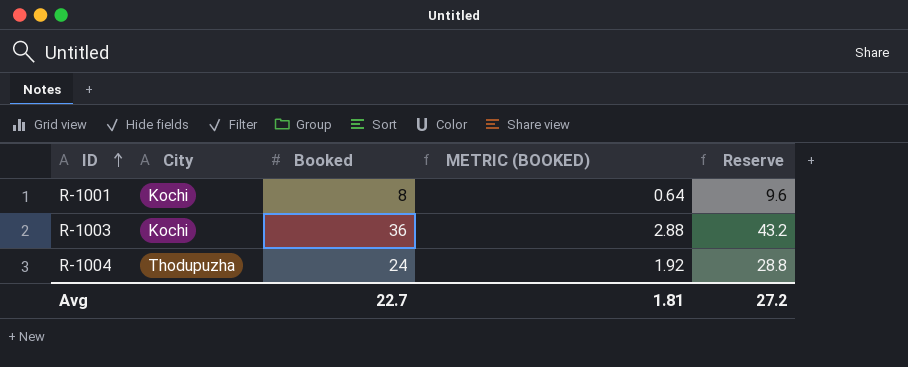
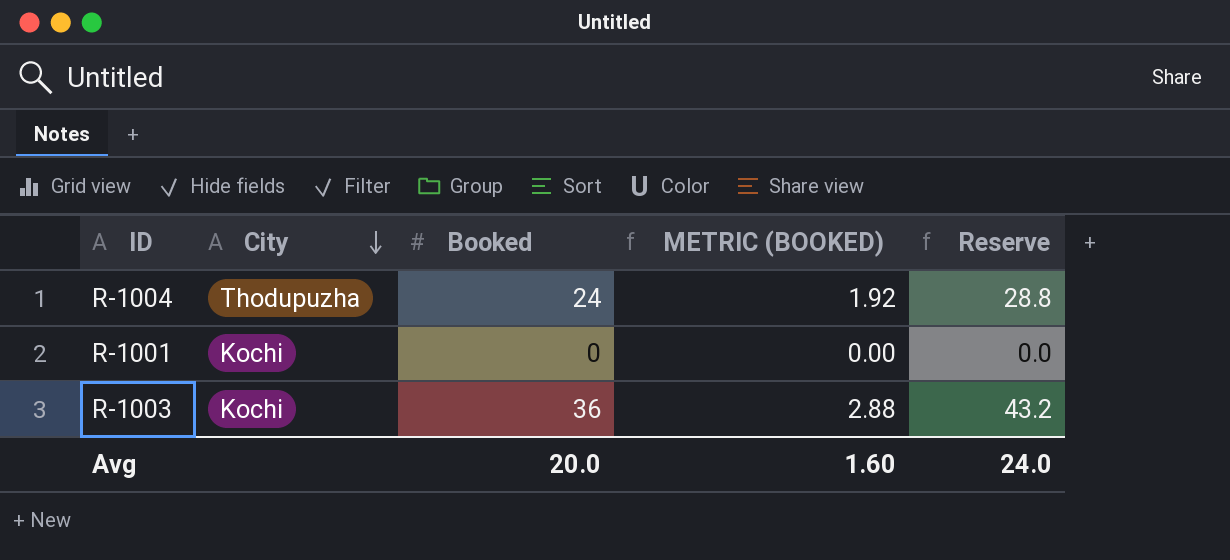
row order: ID ascending -> City descending
R-1001 | Booked: 8 -> 0
R-1001 | METRIC (BOOKED): 0.64 -> 0.00
R-1001 | Reserve: 9.6 -> 0.0
Avg | Booked: 22.7 -> 20.0
Avg | METRIC (BOOKED): 1.81 -> 1.60
Avg | Reserve: 27.2 -> 24.0

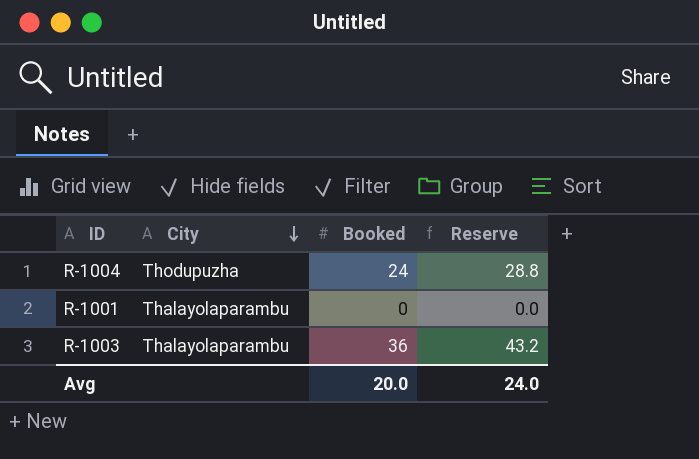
column METRIC (BOOKED) | formula: [Booked] * 0.08 -> none
R-1001 | City: Kochi -> Thalayolaparambu
R-1003 | City: Kochi -> Thalayolaparambu

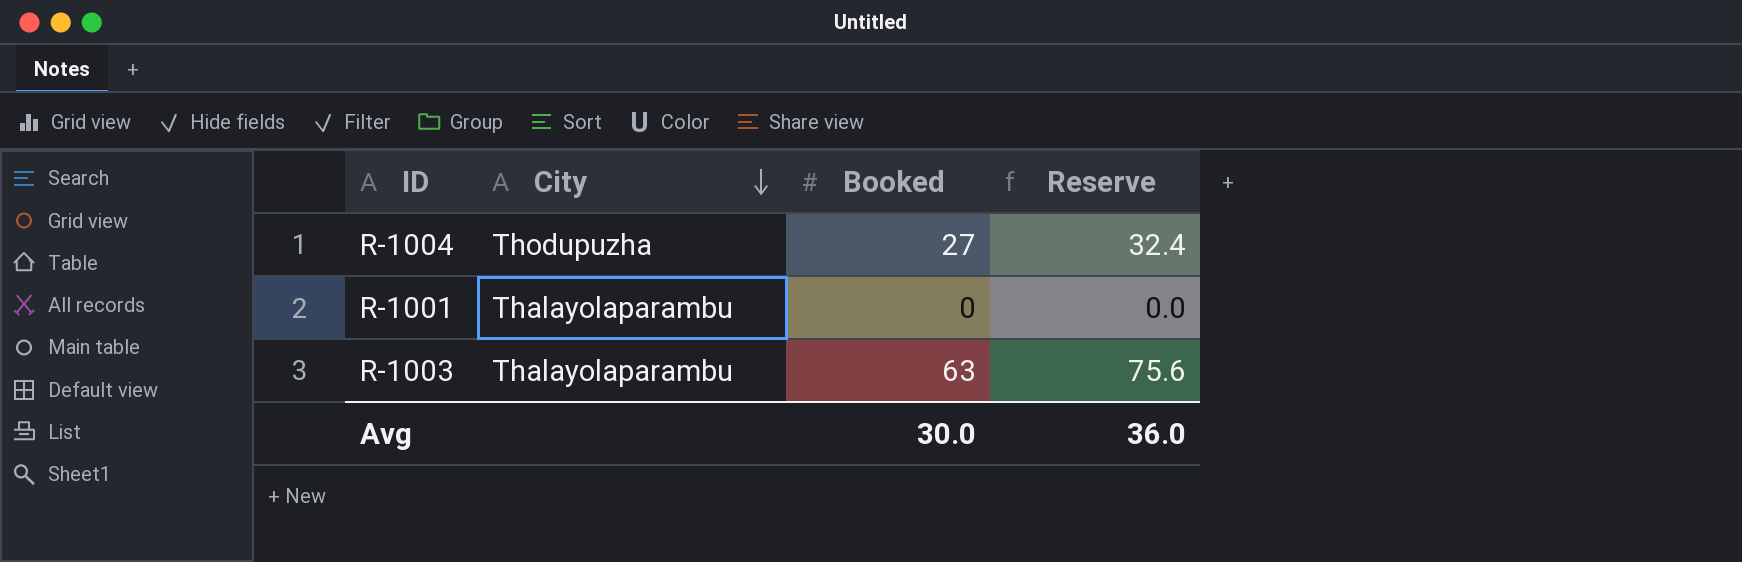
R-1004 | Booked: 24 -> 27
R-1004 | Reserve: 28.8 -> 32.4
R-1003 | Booked: 36 -> 63
R-1003 | Reserve: 43.2 -> 75.6
Avg | Booked: 20.0 -> 30.0
Avg | Reserve: 24.0 -> 36.0

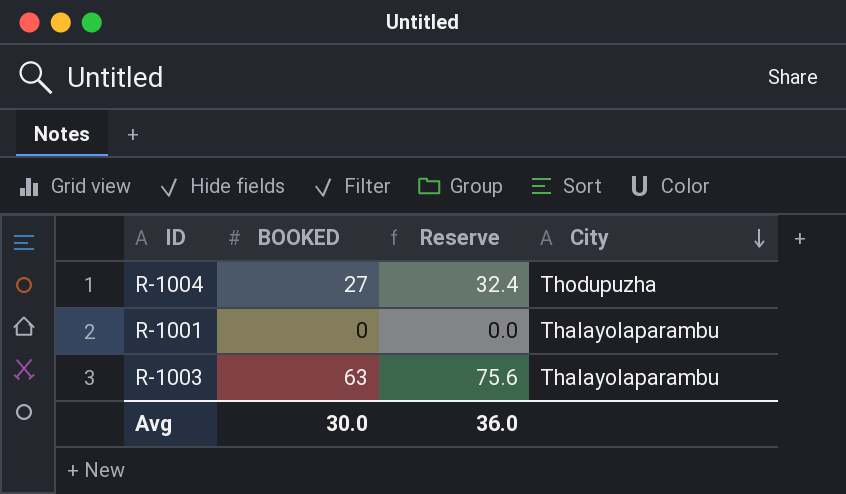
column name: Booked -> BOOKED
column City | position: 2 -> 4

